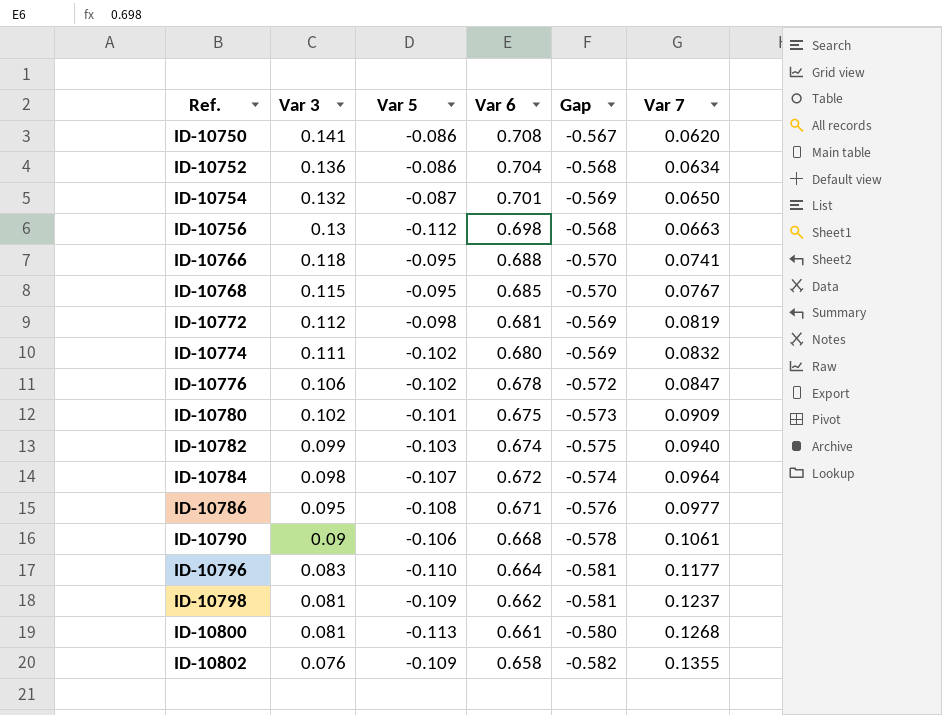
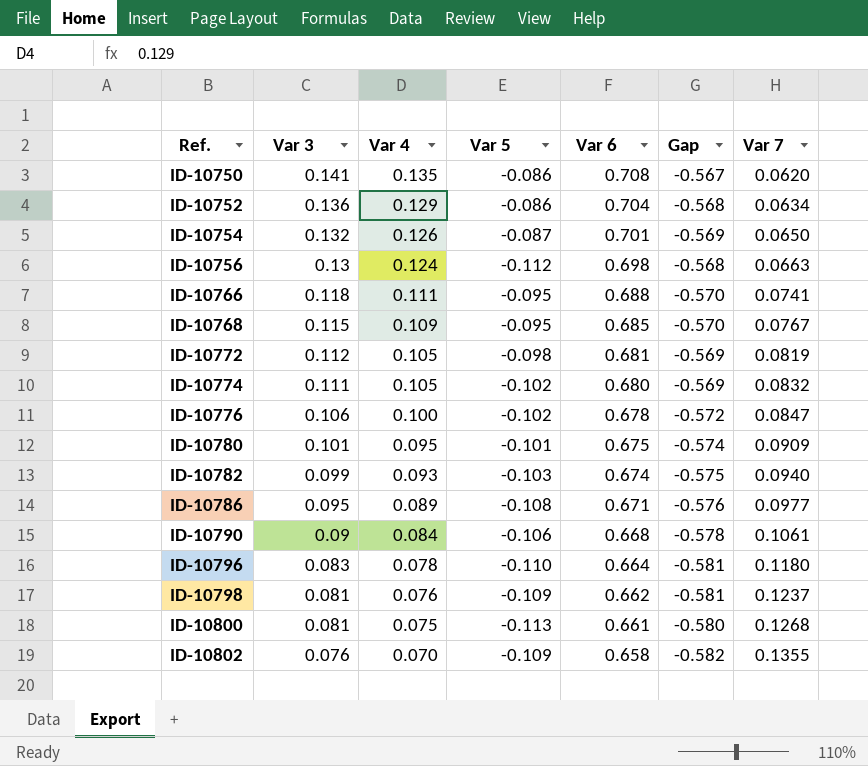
column Var 4 | position: none -> 3
row ID-10784: 0.098 | -0.107 | 0.672 | -0.574 | 0.0964 -> none
ID-10780 | Var 3: 0.102 -> 0.101
ID-10780 | Gap: -0.573 -> -0.574
ID-10796 | Var 7: 0.1177 -> 0.1180

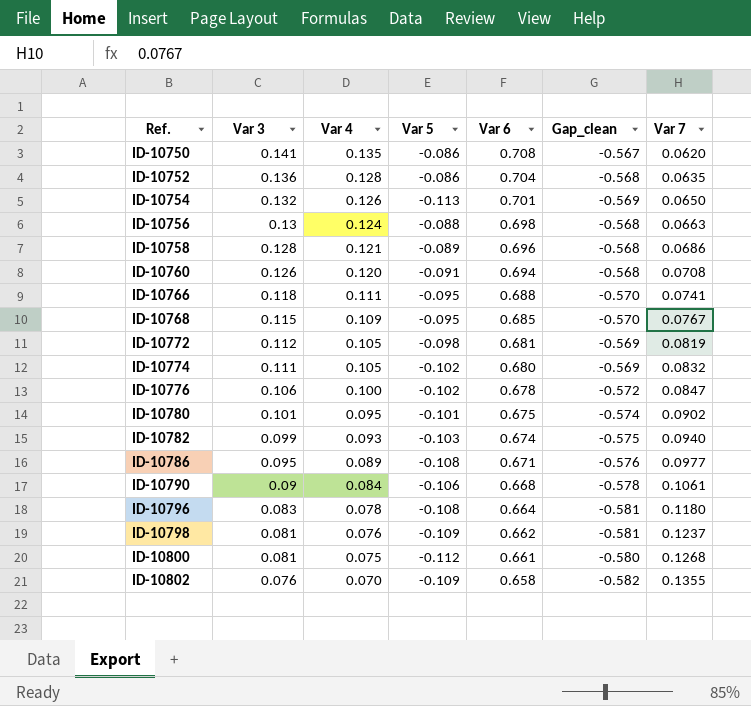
column name: Gap -> Gap_clean
ID-10752 | Var 4: 0.129 -> 0.128
ID-10752 | Var 7: 0.0634 -> 0.0635
ID-10754 | Var 5: -0.087 -> -0.113
ID-10756 | Var 5: -0.112 -> -0.088
row ID-10758: none -> 0.128 | 0.121 | -0.089 | 0.696 | -0.568 | 0.0686
row ID-10760: none -> 0.126 | 0.120 | -0.091 | 0.694 | -0.568 | 0.0708
ID-10780 | Var 7: 0.0909 -> 0.0902
ID-10796 | Var 5: -0.110 -> -0.108
ID-10800 | Var 5: -0.113 -> -0.112

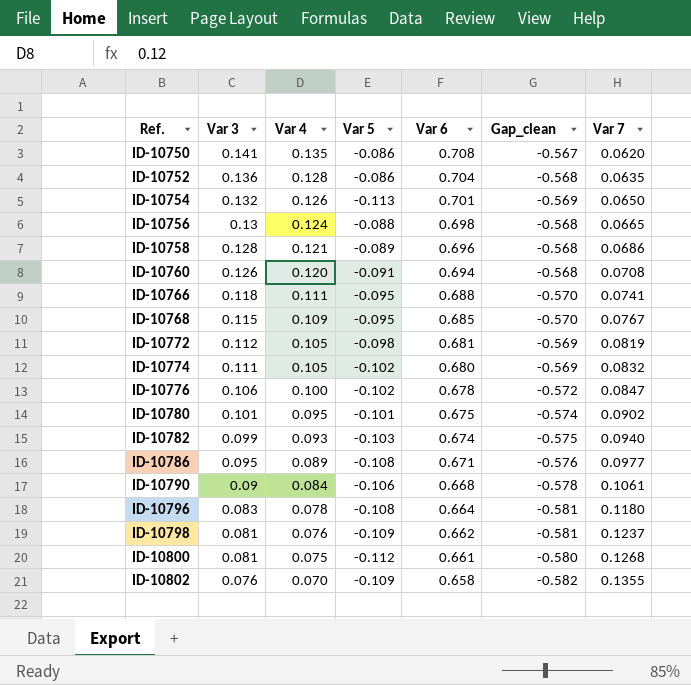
ID-10756 | Var 7: 0.0663 -> 0.0665

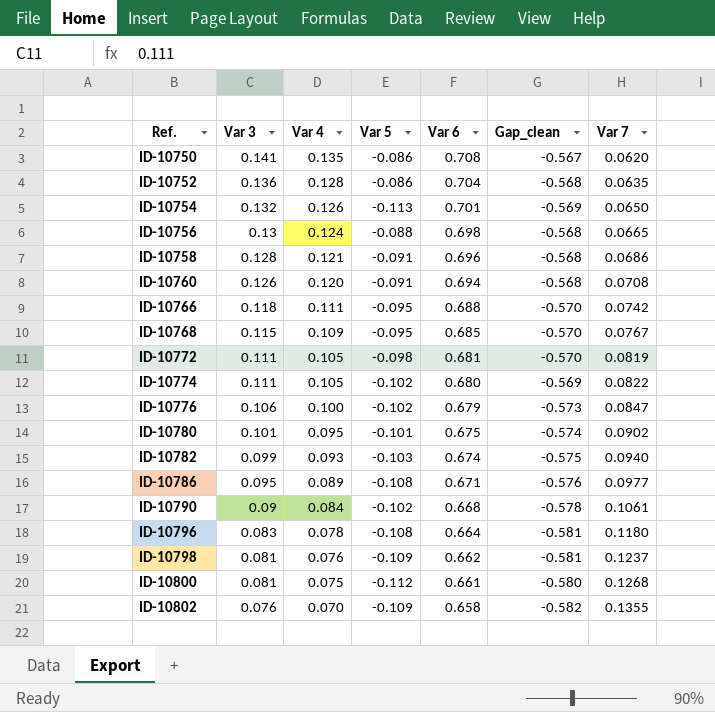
ID-10758 | Var 5: -0.089 -> -0.091
ID-10766 | Var 7: 0.0741 -> 0.0742
ID-10772 | Var 3: 0.112 -> 0.111
ID-10772 | Gap_clean: -0.569 -> -0.570
ID-10774 | Var 7: 0.0832 -> 0.0822
ID-10776 | Var 6: 0.678 -> 0.679
ID-10776 | Gap_clean: -0.572 -> -0.573
ID-10790 | Var 5: -0.106 -> -0.102

